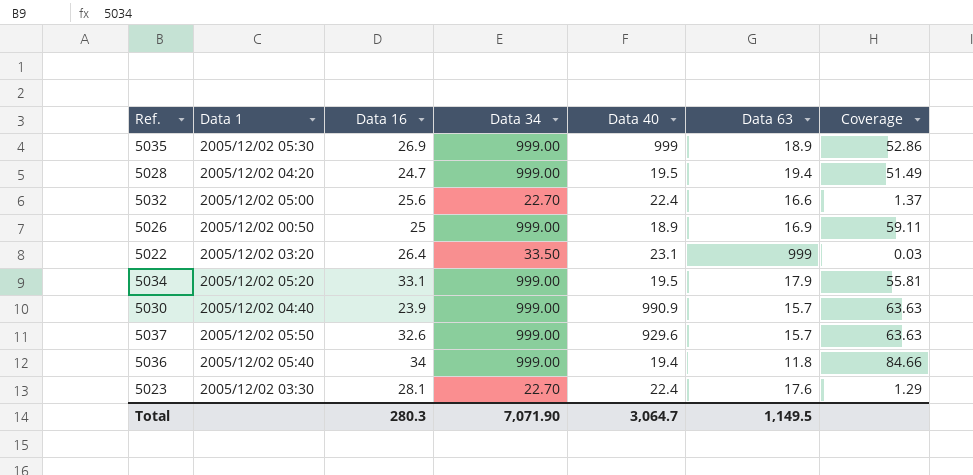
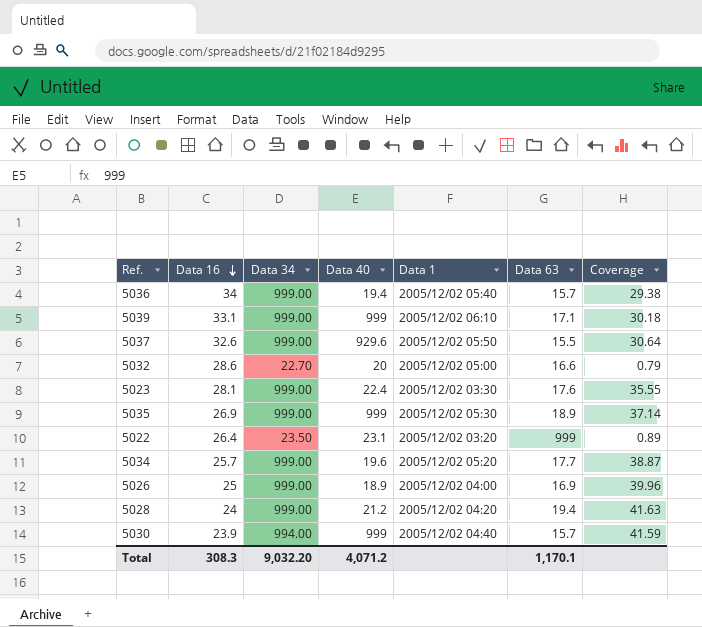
row order: none -> Data 16 descending
column Data 1 | position: 2 -> 5
column Coverage | formula: [Data 34] / [Data 63] -> [Data 34] / [Data 16]
5036 | Data 63: 11.8 -> 15.7
row 5039: none -> 33.1 | 999.00 | 999 | 2005/12/02 06:10 | 17.1 | 30.18
5037 | Data 63: 15.7 -> 15.5
5032 | Data 16: 25.6 -> 28.6
5032 | Data 40: 22.4 -> 20
5023 | Data 34: 22.70 -> 999.00
5022 | Data 34: 33.50 -> 23.50
5034 | Data 16: 33.1 -> 25.7
5034 | Data 40: 19.5 -> 19.6
5034 | Data 63: 17.9 -> 17.7
5026 | Data 1: 2005/12/02 00:50 -> 2005/12/02 04:00
5028 | Data 16: 24.7 -> 24
5028 | Data 40: 19.5 -> 21.2
5030 | Data 34: 999.00 -> 994.00
5030 | Data 40: 990.9 -> 999
Total | Data 16: 280.3 -> 308.3
Total | Data 34: 7,071.90 -> 9,032.20
Total | Data 40: 3,064.7 -> 4,071.2
Total | Data 63: 1,149.5 -> 1,170.1

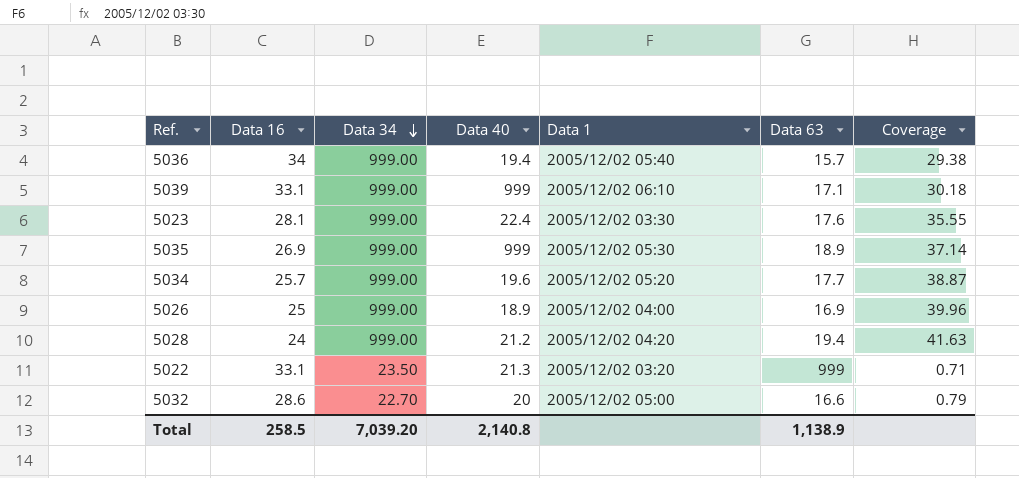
row order: Data 16 descending -> Data 34 descending
row 5037: 32.6 | 999.00 | 929.6 | 2005/12/02 05:50 | 15.5 | 30.64 -> none
row 5030: 23.9 | 994.00 | 999 | 2005/12/02 04:40 | 15.7 | 41.59 -> none
5022 | Data 16: 26.4 -> 33.1
5022 | Data 40: 23.1 -> 21.3
5022 | Coverage: 0.89 -> 0.71
Total | Data 16: 308.3 -> 258.5
Total | Data 34: 9,032.20 -> 7,039.20
Total | Data 40: 4,071.2 -> 2,140.8
Total | Data 63: 1,170.1 -> 1,138.9

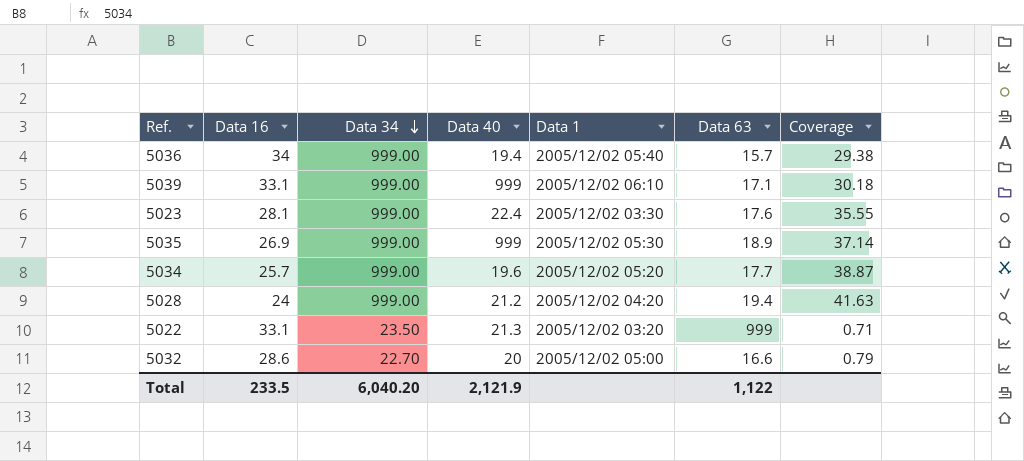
row 5026: 25 | 999.00 | 18.9 | 2005/12/02 04:00 | 16.9 | 39.96 -> none
Total | Data 16: 258.5 -> 233.5
Total | Data 34: 7,039.20 -> 6,040.20
Total | Data 40: 2,140.8 -> 2,121.9
Total | Data 63: 1,138.9 -> 1,122

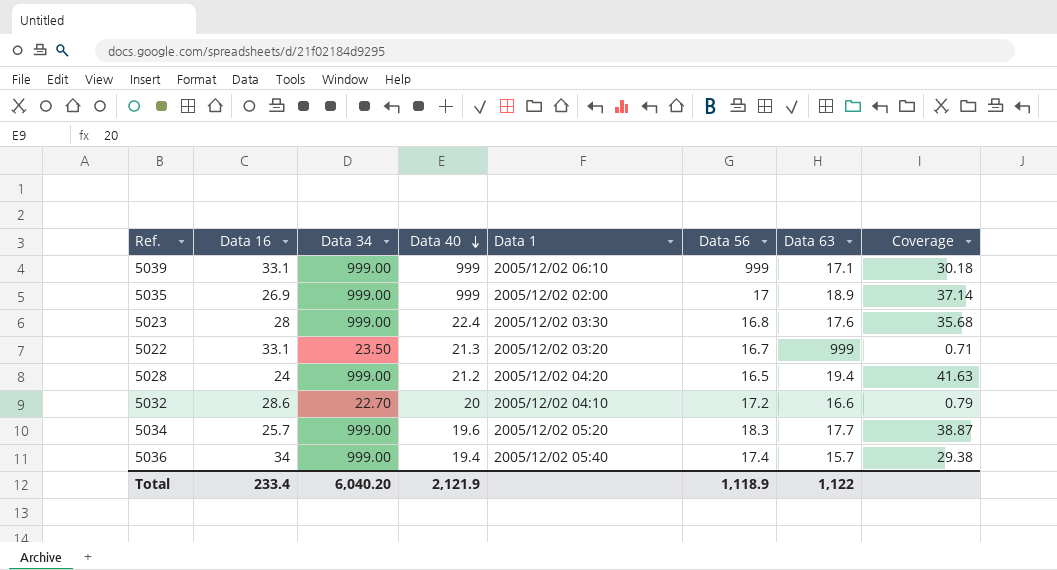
row order: Data 34 descending -> Data 40 descending
column Data 56 | position: none -> 6
5035 | Data 1: 2005/12/02 05:30 -> 2005/12/02 02:00
5023 | Data 16: 28.1 -> 28
5023 | Coverage: 35.55 -> 35.68
5032 | Data 1: 2005/12/02 05:00 -> 2005/12/02 04:10
Total | Data 16: 233.5 -> 233.4

